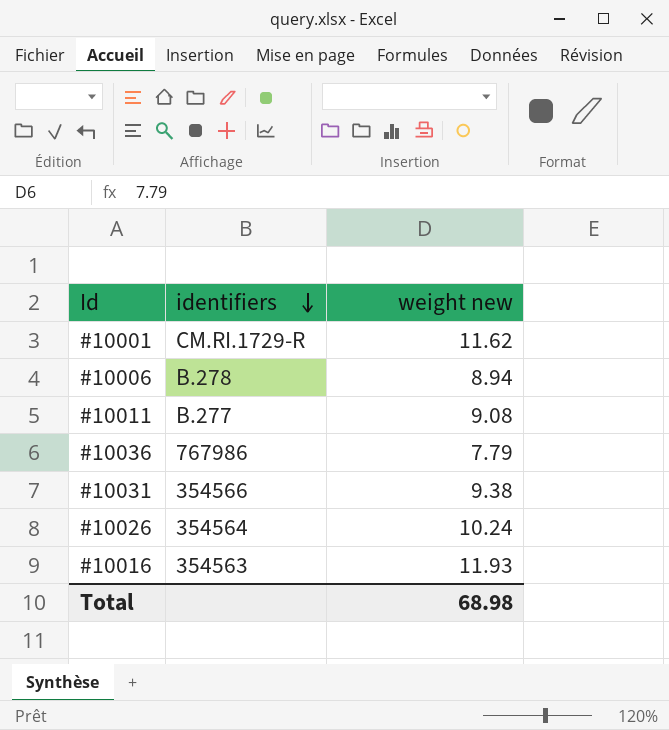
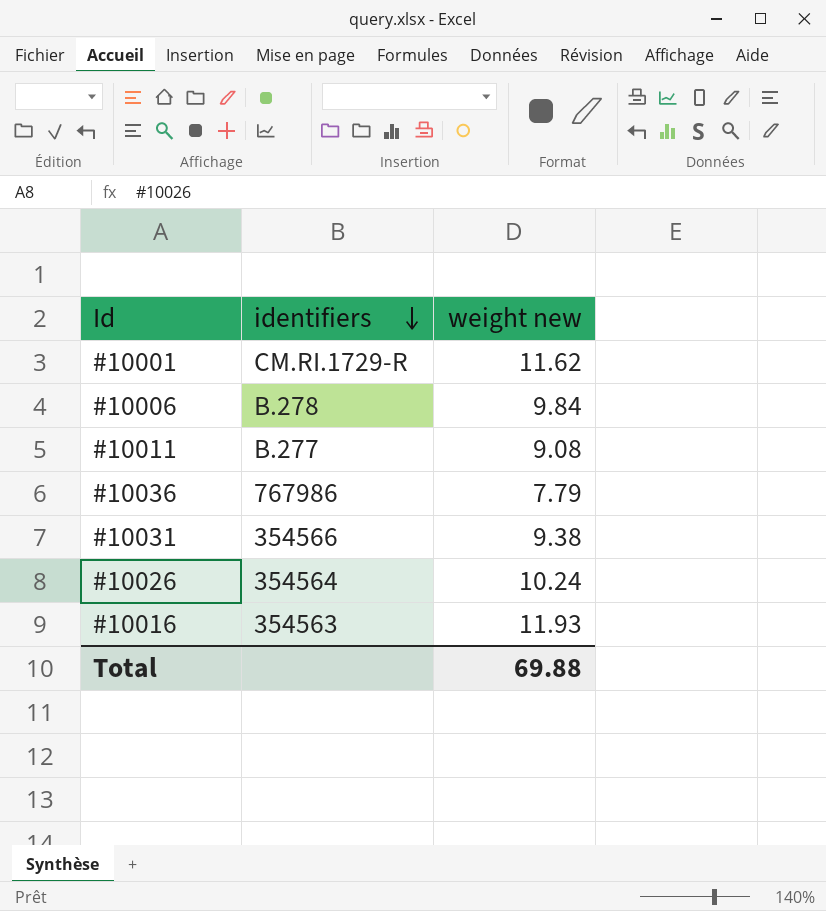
#10006 | weight new: 8.94 -> 9.84
Total | weight new: 68.98 -> 69.88

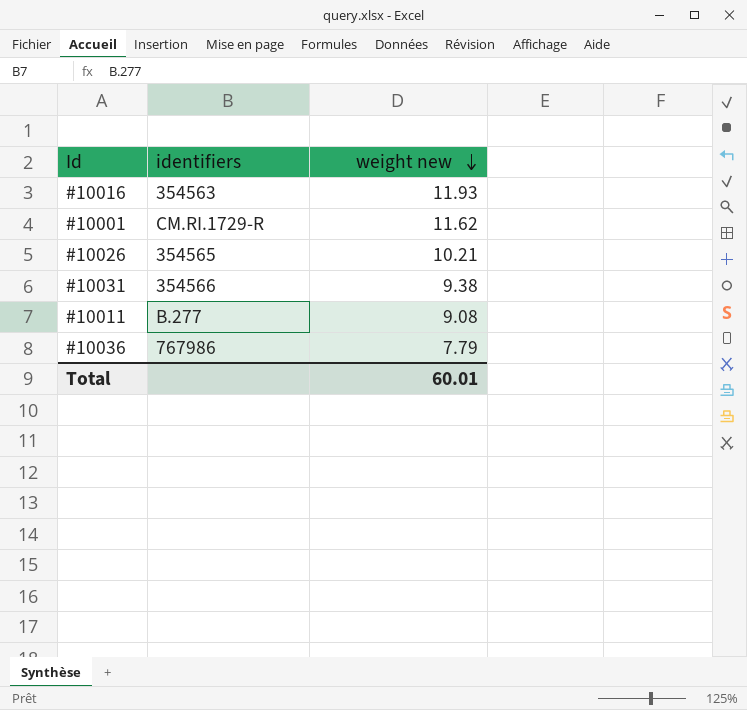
row order: identifiers descending -> weight new descending
row #10006: B.278 | 9.84 -> none
#10026 | identifiers: 354564 -> 354565
#10026 | weight new: 10.24 -> 10.21
Total | weight new: 69.88 -> 60.01

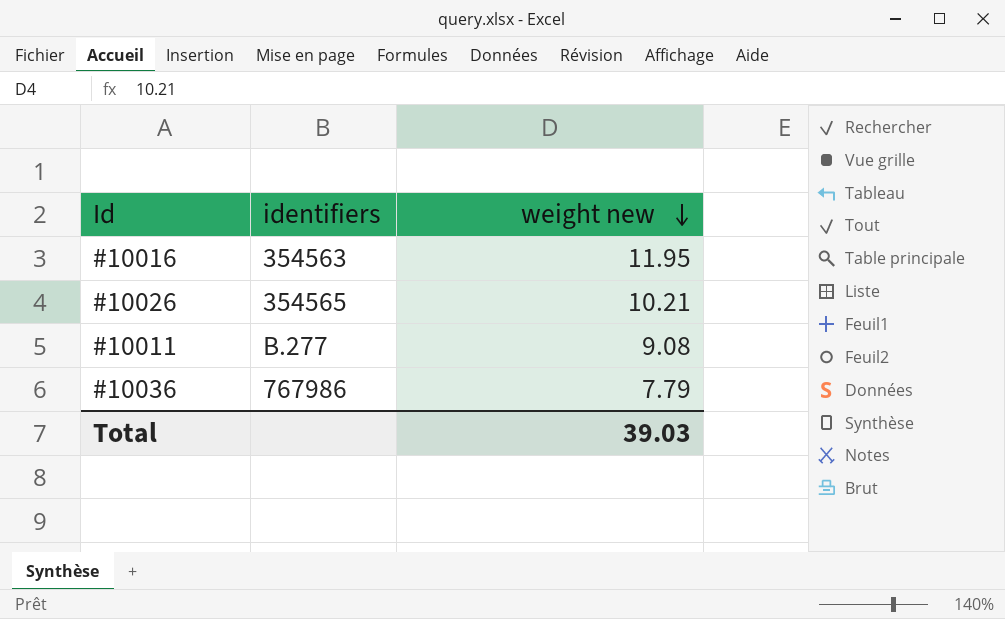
row #10001: CM.RI.1729-R | 11.62 -> none
row #10031: 354566 | 9.38 -> none
#10016 | weight new: 11.93 -> 11.95
Total | weight new: 60.01 -> 39.03

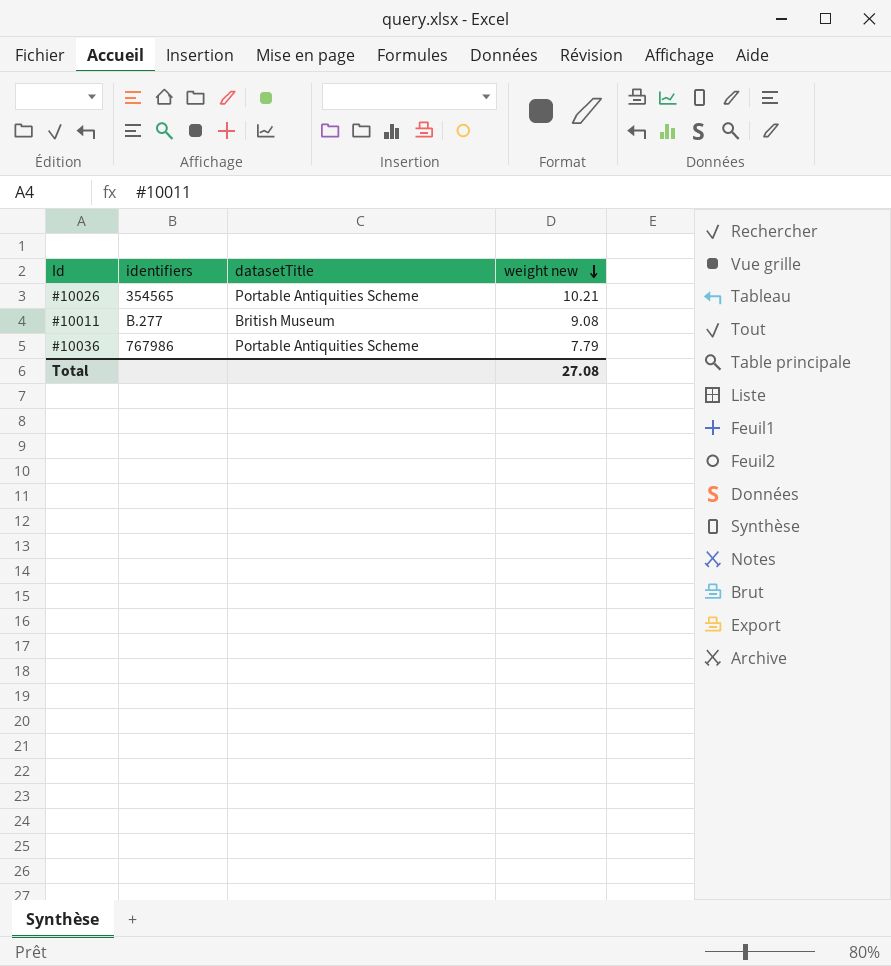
column datasetTitle | position: none -> 3
row #10016: 354563 | 11.95 -> none
Total | weight new: 39.03 -> 27.08

